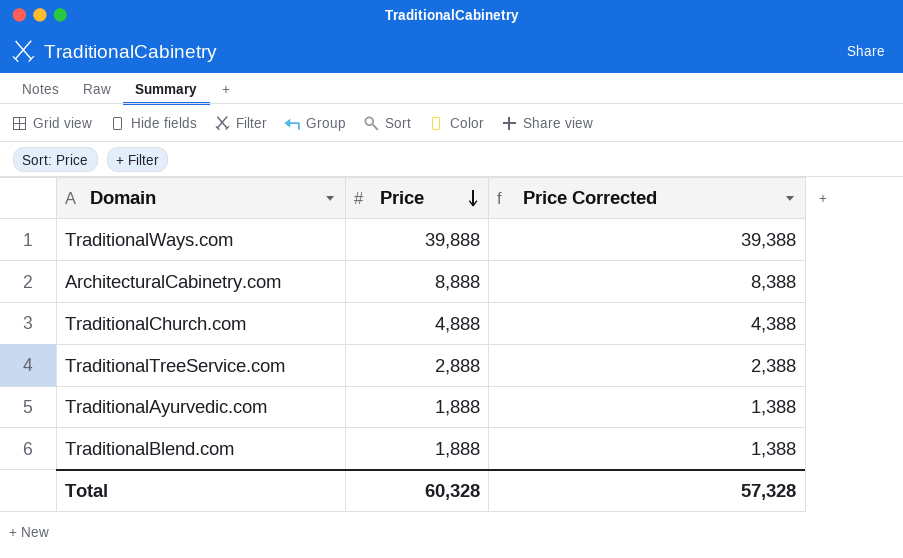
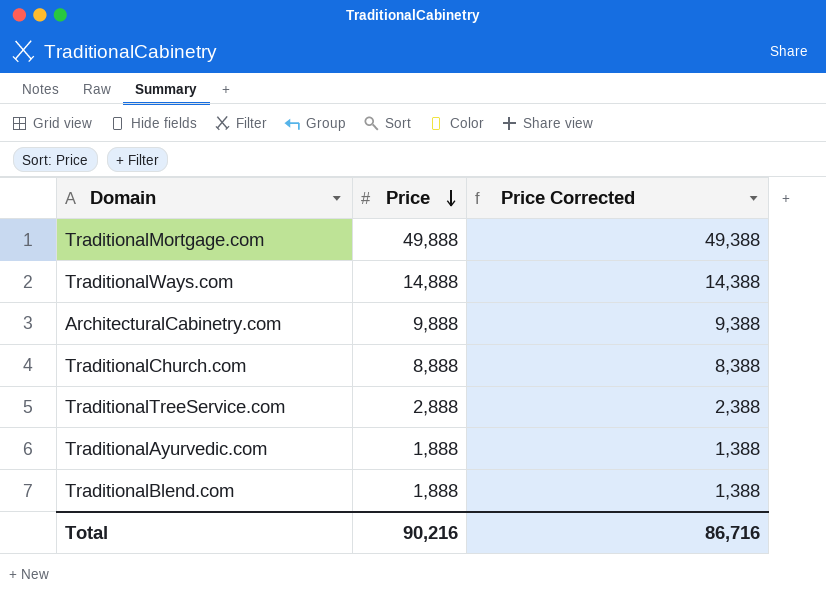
row TraditionalMortgage.com: none -> 49,888 | 49,388
TraditionalWays.com | Price: 39,888 -> 14,888
TraditionalWays.com | Price Corrected: 39,388 -> 14,388
ArchitecturalCabinetry.com | Price: 8,888 -> 9,888
ArchitecturalCabinetry.com | Price Corrected: 8,388 -> 9,388
TraditionalChurch.com | Price: 4,888 -> 8,888
TraditionalChurch.com | Price Corrected: 4,388 -> 8,388
Total | Price: 60,328 -> 90,216
Total | Price Corrected: 57,328 -> 86,716

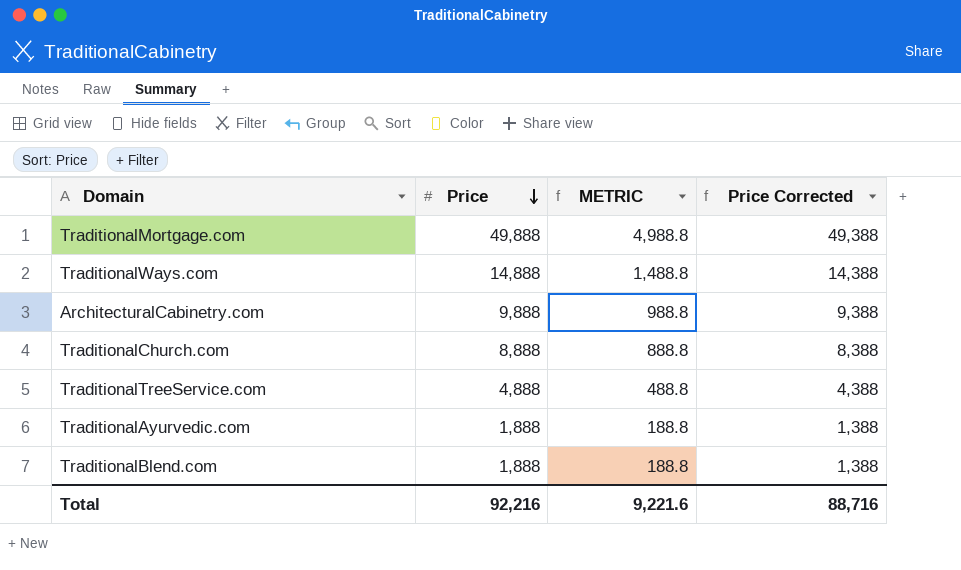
column METRIC | formula: none -> [Price] * 0.1
TraditionalTreeService.com | Price: 2,888 -> 4,888
TraditionalTreeService.com | Price Corrected: 2,388 -> 4,388
Total | Price: 90,216 -> 92,216
Total | Price Corrected: 86,716 -> 88,716

